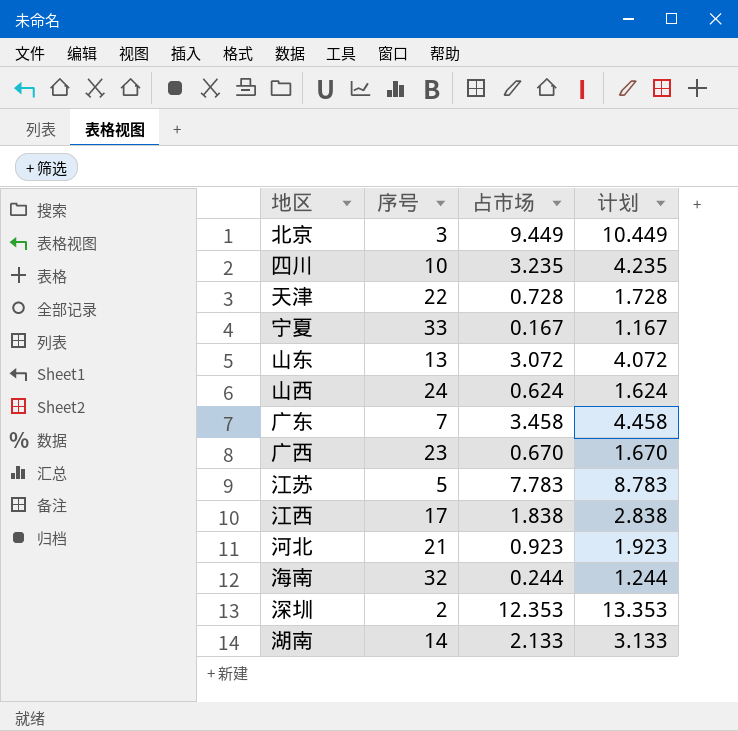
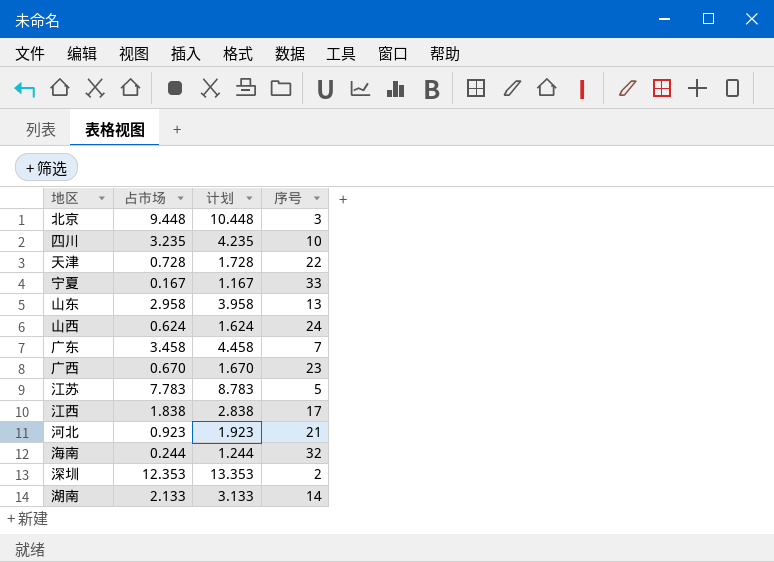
column 序号 | position: 2 -> 4
北京 | 占市场: 9.449 -> 9.448
北京 | 计划: 10.449 -> 10.448
山东 | 占市场: 3.072 -> 2.958
山东 | 计划: 4.072 -> 3.958

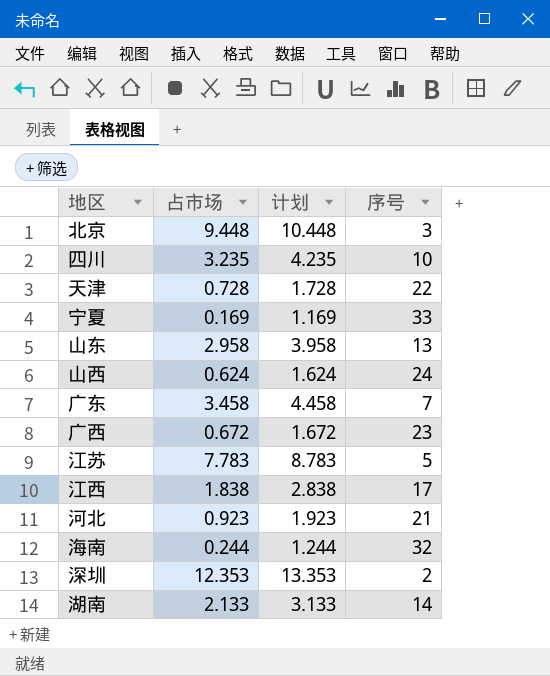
宁夏 | 占市场: 0.167 -> 0.169
宁夏 | 计划: 1.167 -> 1.169
广西 | 占市场: 0.670 -> 0.672
广西 | 计划: 1.670 -> 1.672

